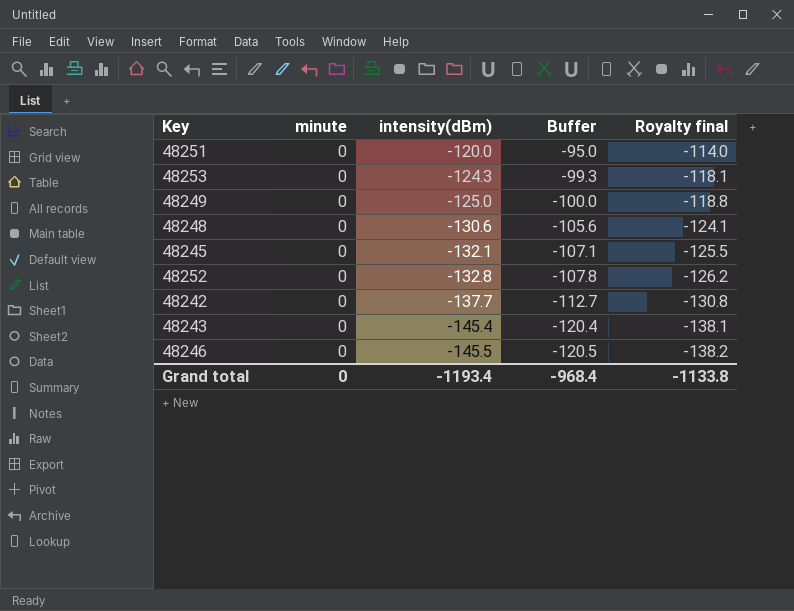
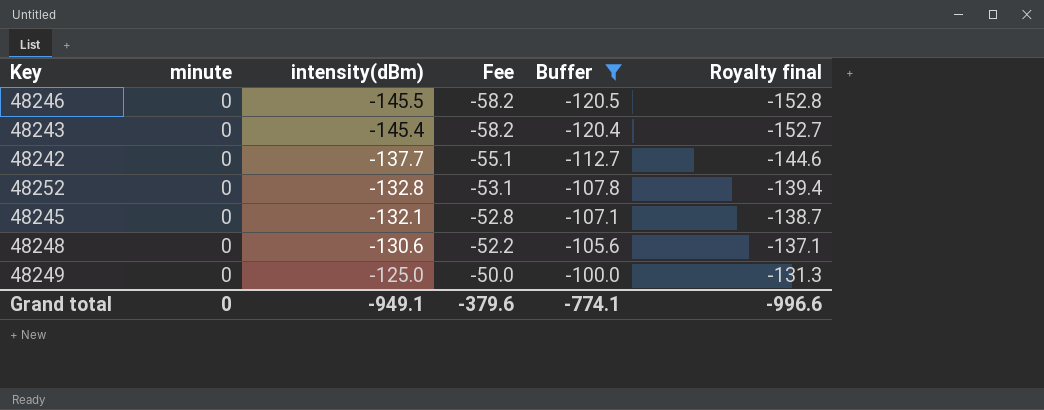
filter: none -> Buffer <= -100.0
row order: intensity(dBm) descending -> intensity(dBm) ascending
column Fee | formula: none -> [intensity(dBm)] * 0.4
column Royalty final | formula: [intensity(dBm)] * 0.95 -> [intensity(dBm)] * 1.05
Grand total | intensity(dBm): -1193.4 -> -949.1
Grand total | Buffer: -968.4 -> -774.1
Grand total | Royalty final: -1133.8 -> -996.6

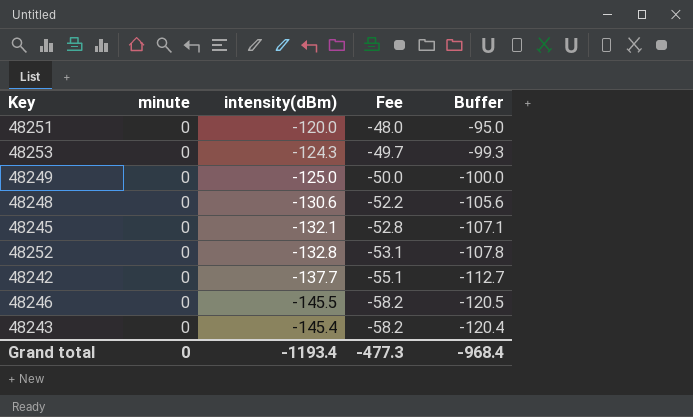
filter: Buffer <= -100.0 -> none
row order: intensity(dBm) ascending -> Fee descending
column Royalty final | formula: [intensity(dBm)] * 1.05 -> none
Grand total | intensity(dBm): -949.1 -> -1193.4
Grand total | Fee: -379.6 -> -477.3
Grand total | Buffer: -774.1 -> -968.4

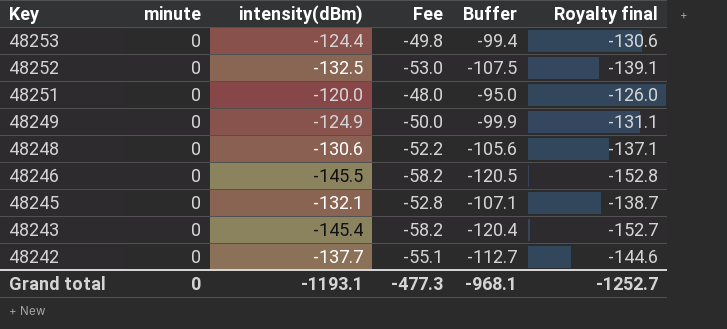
row order: Fee descending -> Key descending
column Royalty final | formula: none -> [intensity(dBm)] * 1.05
48253 | intensity(dBm): -124.3 -> -124.4
48253 | Fee: -49.7 -> -49.8
48253 | Buffer: -99.3 -> -99.4
48252 | intensity(dBm): -132.8 -> -132.5
48252 | Fee: -53.1 -> -53.0
48252 | Buffer: -107.8 -> -107.5
48249 | intensity(dBm): -125.0 -> -124.9
48249 | Buffer: -100.0 -> -99.9
Grand total | intensity(dBm): -1193.4 -> -1193.1
Grand total | Buffer: -968.4 -> -968.1

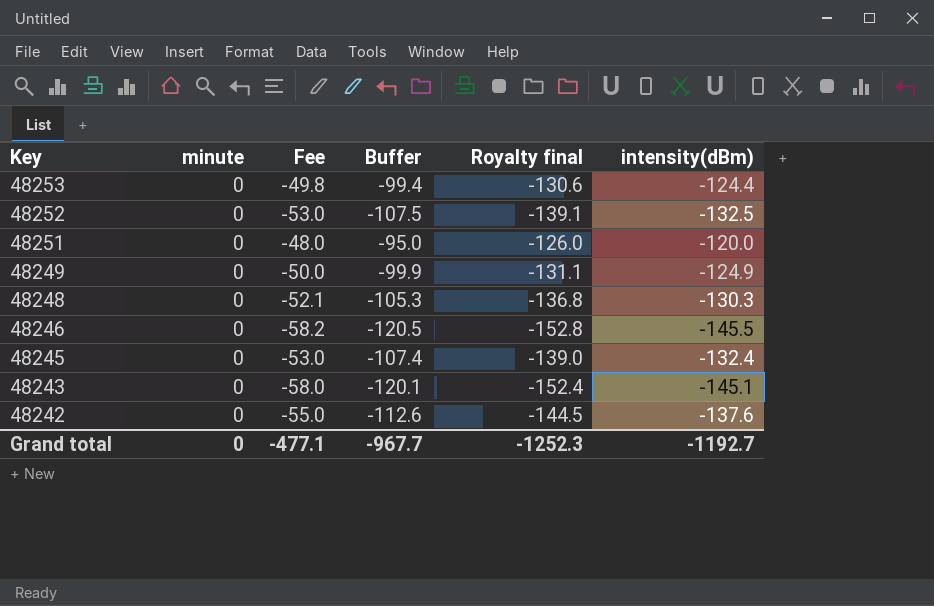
column intensity(dBm) | position: 3 -> 6
48248 | Fee: -52.2 -> -52.1
48248 | Buffer: -105.6 -> -105.3
48248 | Royalty final: -137.1 -> -136.8
48248 | intensity(dBm): -130.6 -> -130.3
48245 | Fee: -52.8 -> -53.0
48245 | Buffer: -107.1 -> -107.4
48245 | Royalty final: -138.7 -> -139.0
48245 | intensity(dBm): -132.1 -> -132.4
48243 | Fee: -58.2 -> -58.0
48243 | Buffer: -120.4 -> -120.1
48243 | Royalty final: -152.7 -> -152.4
48243 | intensity(dBm): -145.4 -> -145.1
48242 | Fee: -55.1 -> -55.0
48242 | Buffer: -112.7 -> -112.6
48242 | Royalty final: -144.6 -> -144.5
48242 | intensity(dBm): -137.7 -> -137.6
Grand total | Fee: -477.3 -> -477.1
Grand total | Buffer: -968.1 -> -967.7
Grand total | Royalty final: -1252.7 -> -1252.3
Grand total | intensity(dBm): -1193.1 -> -1192.7

